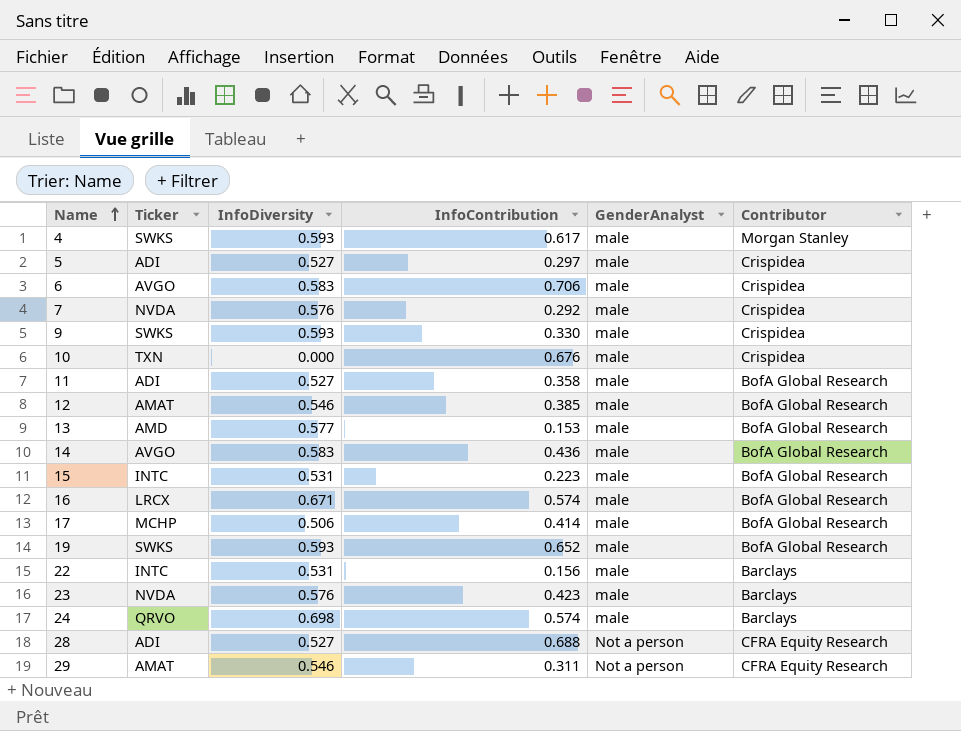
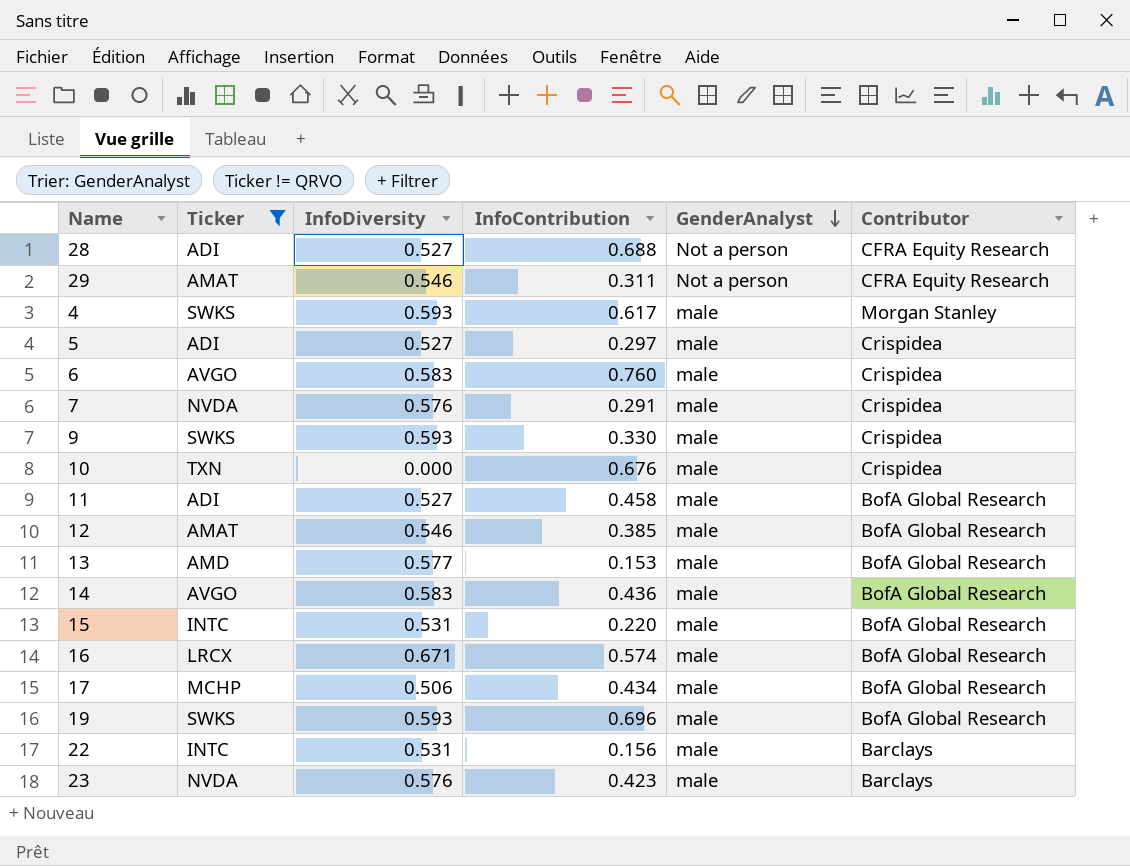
filter: none -> Ticker != QRVO
row order: Name ascending -> GenderAnalyst descending
6 | InfoContribution: 0.706 -> 0.760
7 | InfoContribution: 0.292 -> 0.291
11 | InfoContribution: 0.358 -> 0.458
15 | InfoContribution: 0.223 -> 0.220
17 | InfoContribution: 0.414 -> 0.434
19 | InfoContribution: 0.652 -> 0.696

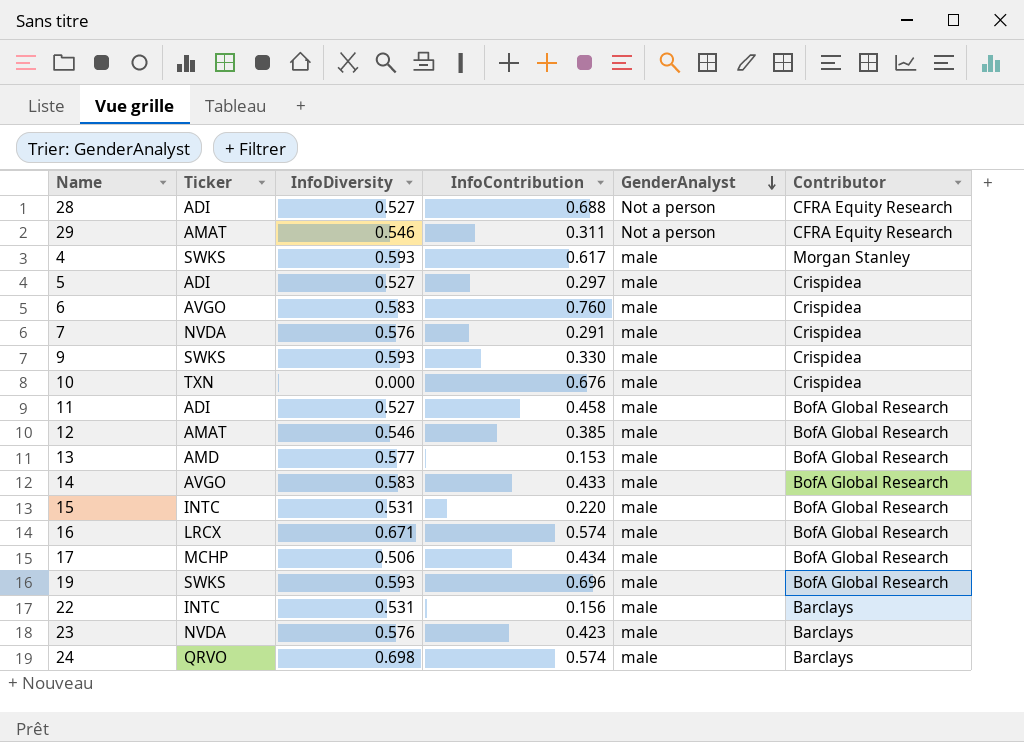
filter: Ticker != QRVO -> none
14 | InfoContribution: 0.436 -> 0.433

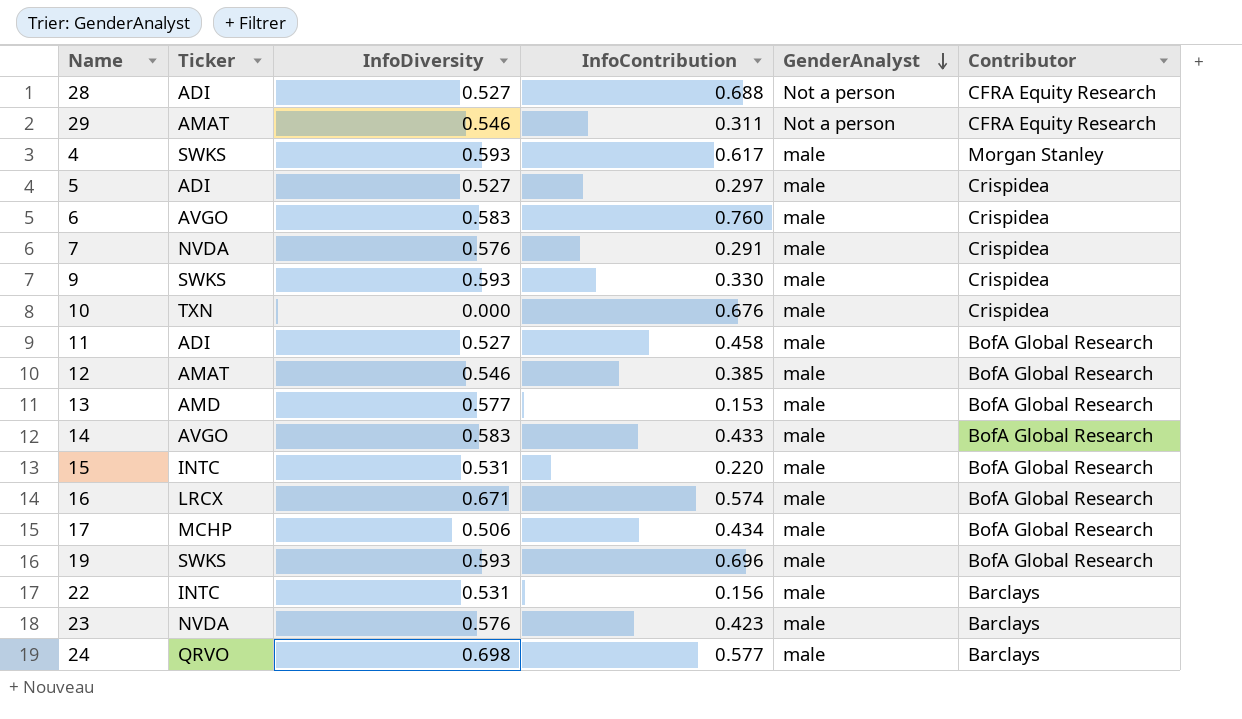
24 | InfoContribution: 0.574 -> 0.577

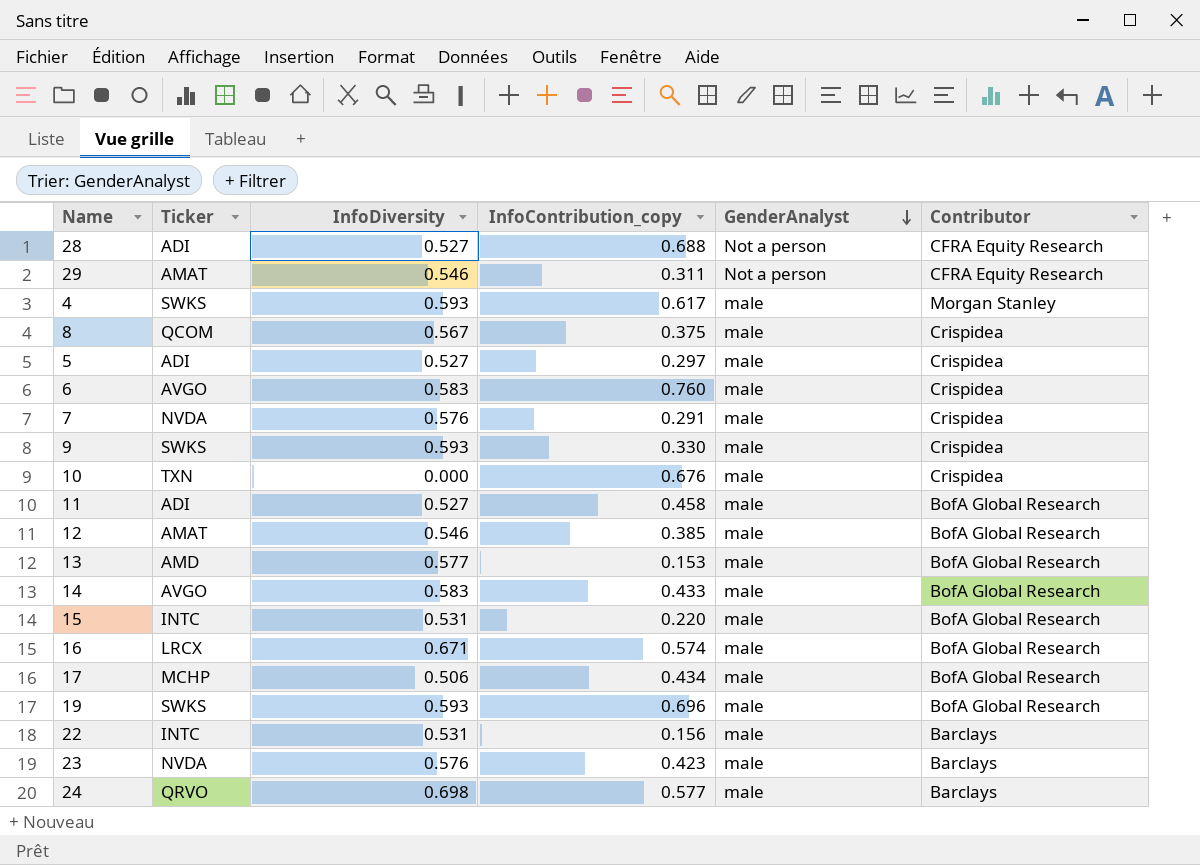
column name: InfoContribution -> InfoContribution_copy
row 8: none -> QCOM | 0.567 | 0.375 | male | Crispidea

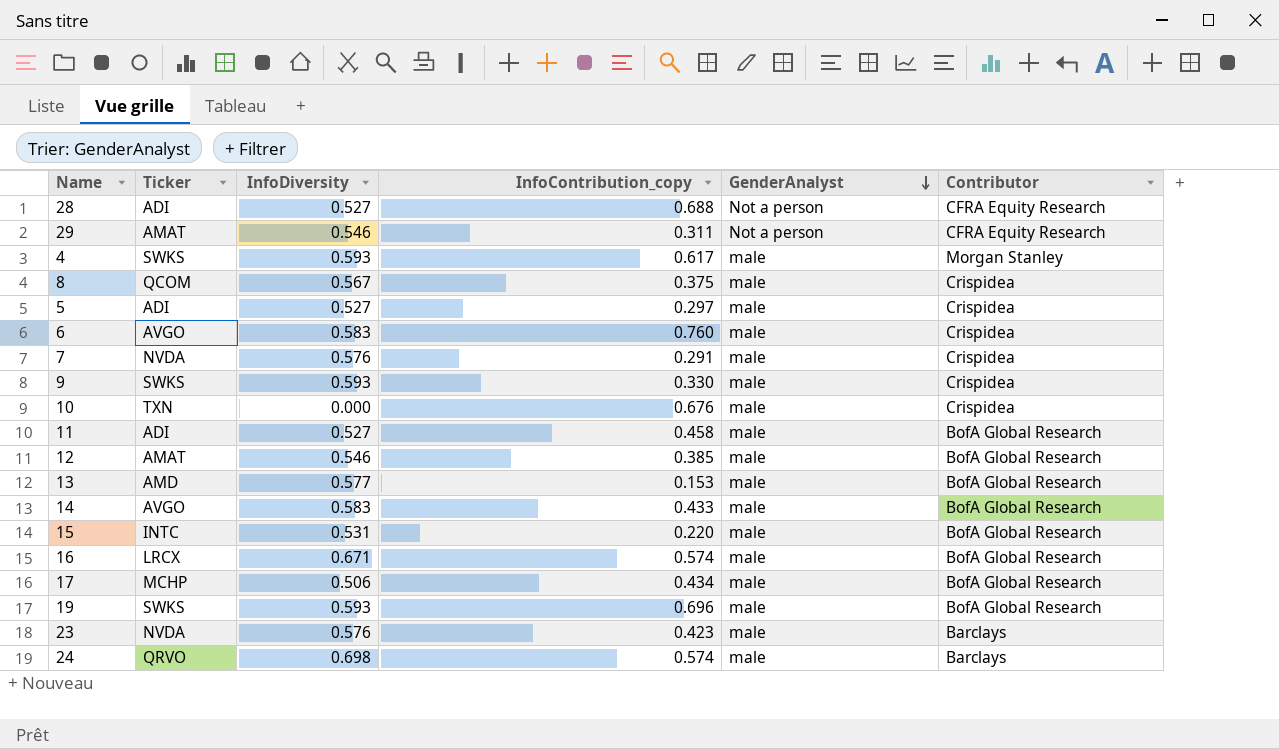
row 22: INTC | 0.531 | 0.156 | male | Barclays -> none
24 | InfoContribution_copy: 0.577 -> 0.574

